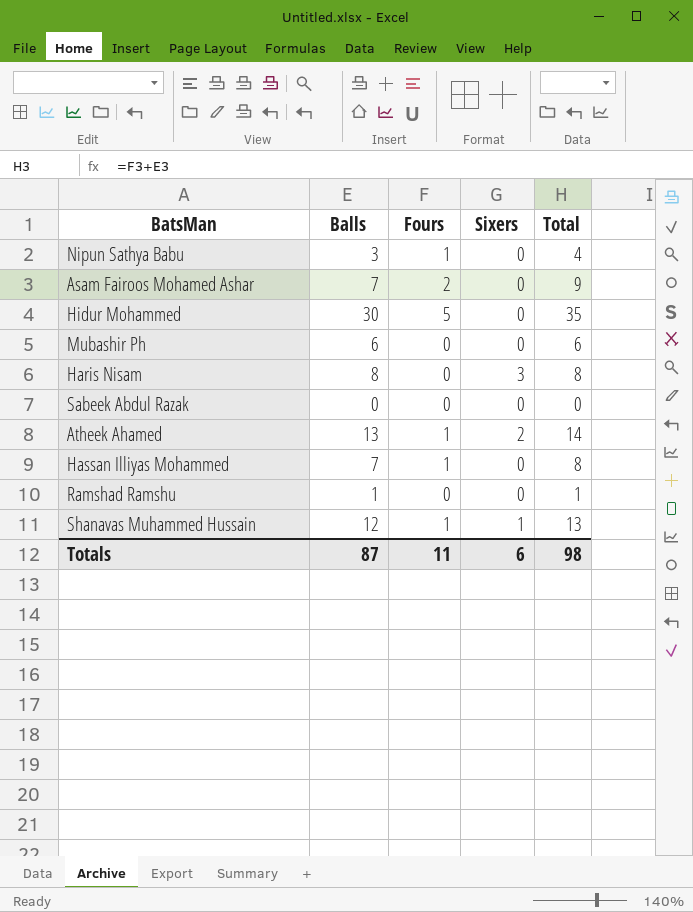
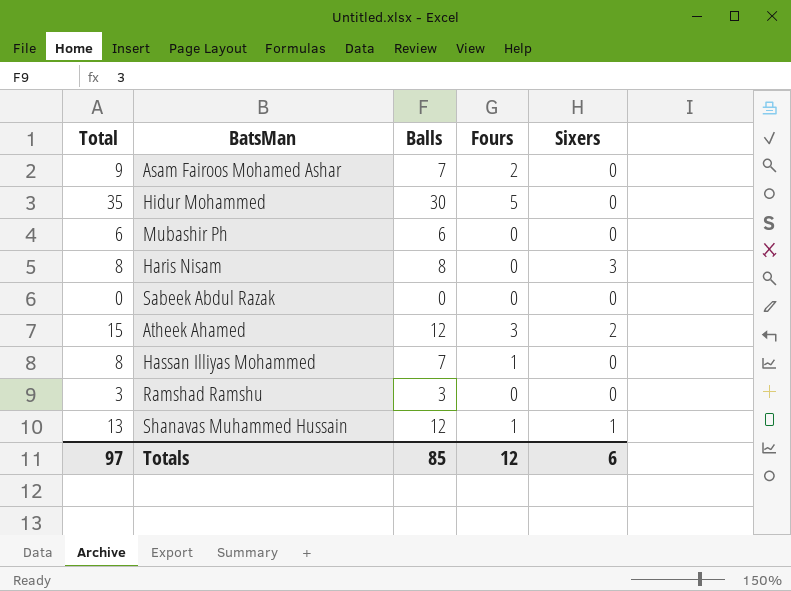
column Total | position: 5 -> 1
row Nipun Sathya Babu: 3 | 1 | 0 | 4 -> none
Atheek Ahamed | Total: 14 -> 15
Atheek Ahamed | Balls: 13 -> 12
Atheek Ahamed | Fours: 1 -> 3
Ramshad Ramshu | Total: 1 -> 3
Ramshad Ramshu | Balls: 1 -> 3
Totals | Total: 98 -> 97
Totals | Balls: 87 -> 85
Totals | Fours: 11 -> 12

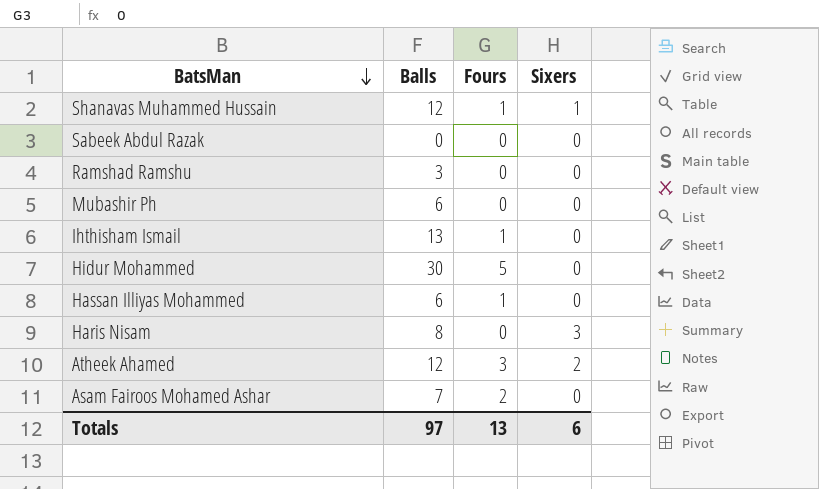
row order: none -> BatsMan descending
column Total | formula: [Balls] + [Fours] -> none
row Ihthisham Ismail: none -> 13 | 1 | 0
Hassan Illiyas Mohammed | Balls: 7 -> 6
Totals | Balls: 85 -> 97
Totals | Fours: 12 -> 13

